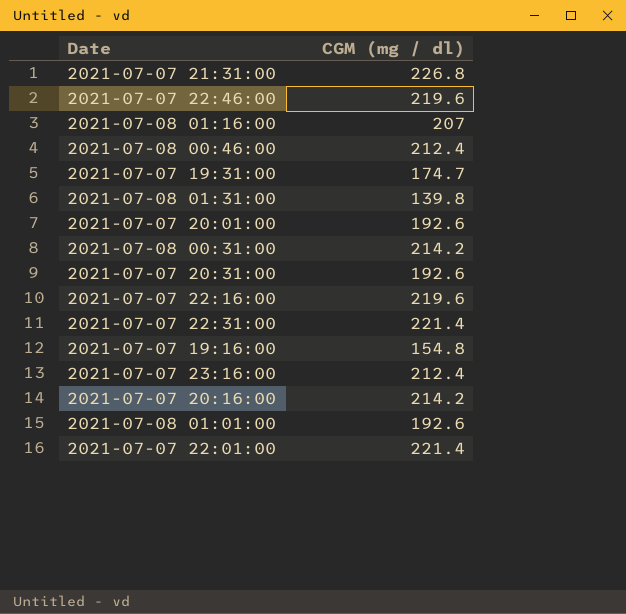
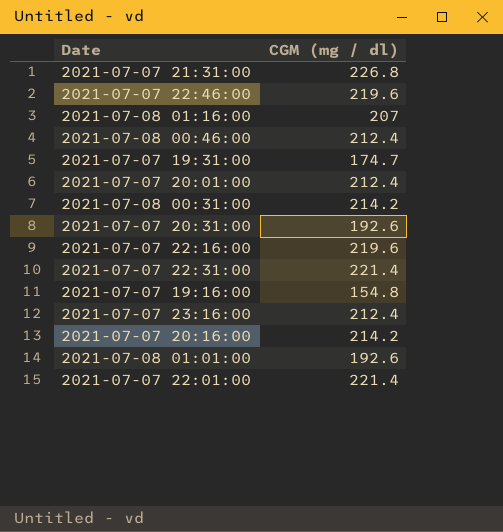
row 2021-07-08 01:31:00: 139.8 -> none
2021-07-07 20:01:00 | CGM (mg / dl): 192.6 -> 212.4

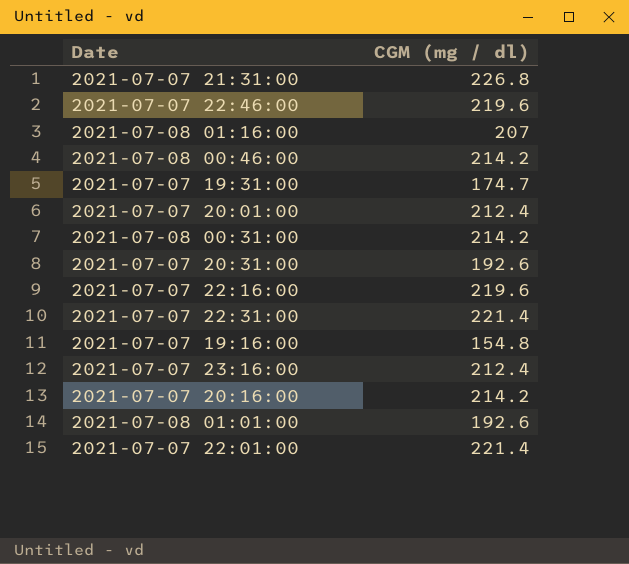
2021-07-08 00:46:00 | CGM (mg / dl): 212.4 -> 214.2

